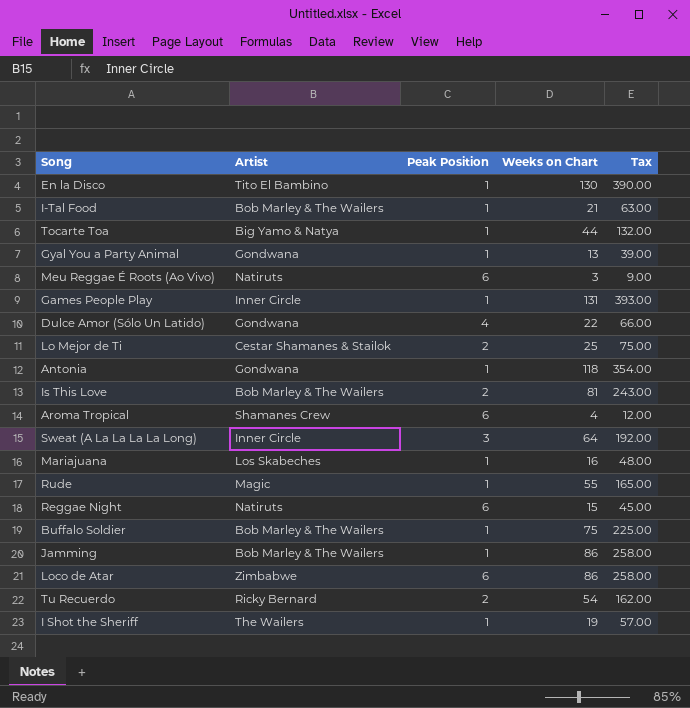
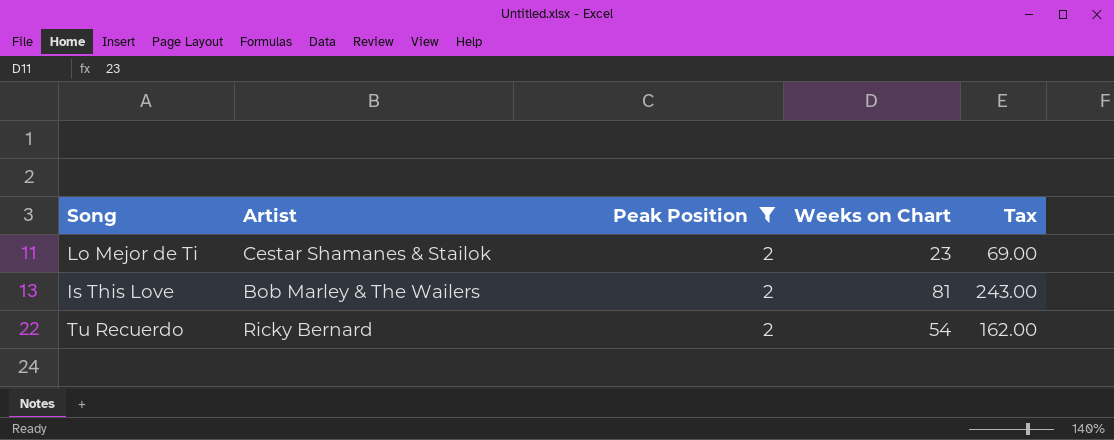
filter: none -> Peak Position = 2
Lo Mejor de Ti | Weeks on Chart: 25 -> 23
Lo Mejor de Ti | Tax: 75.00 -> 69.00

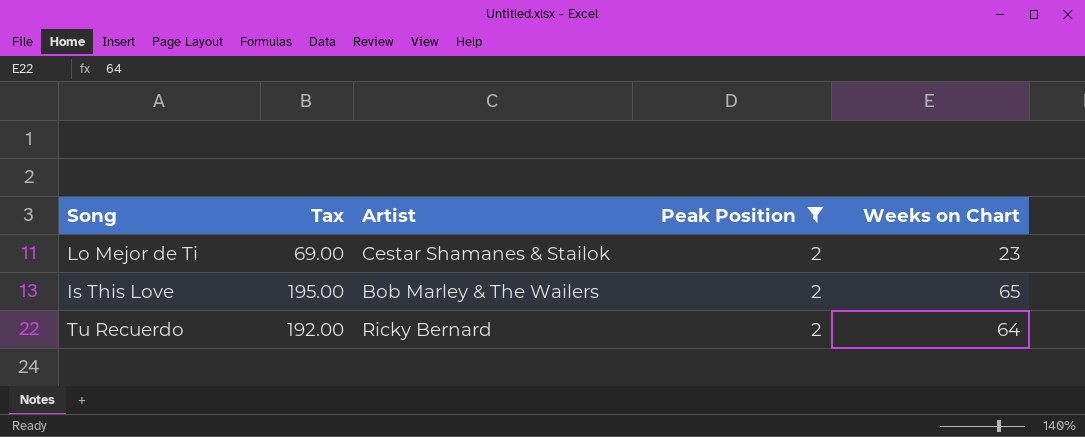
column Tax | position: 5 -> 2
Is This Love | Tax: 243.00 -> 195.00
Is This Love | Weeks on Chart: 81 -> 65
Tu Recuerdo | Tax: 162.00 -> 192.00
Tu Recuerdo | Weeks on Chart: 54 -> 64

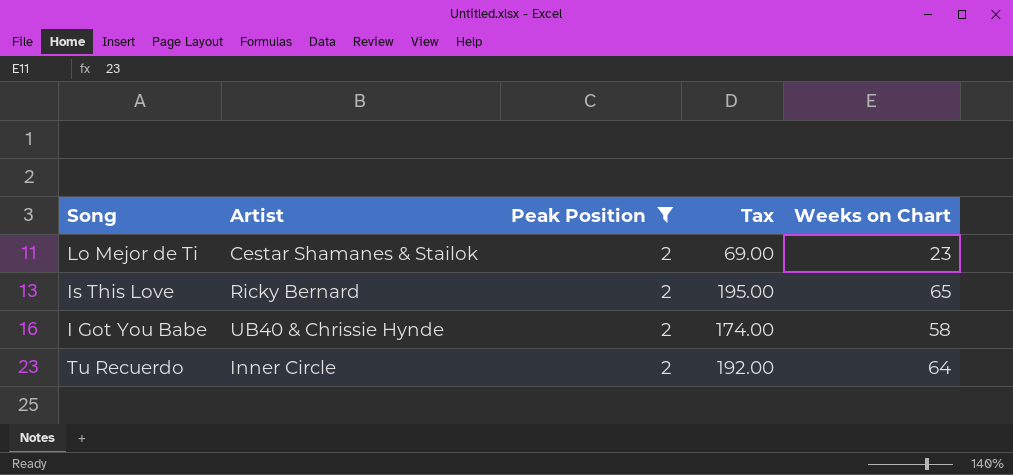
column Tax | position: 2 -> 4
Is This Love | Artist: Bob Marley & The Wailers -> Ricky Bernard
row I Got You Babe: none -> UB40 & Chrissie Hynde | 2 | 174.00 | 58
Tu Recuerdo | Artist: Ricky Bernard -> Inner Circle

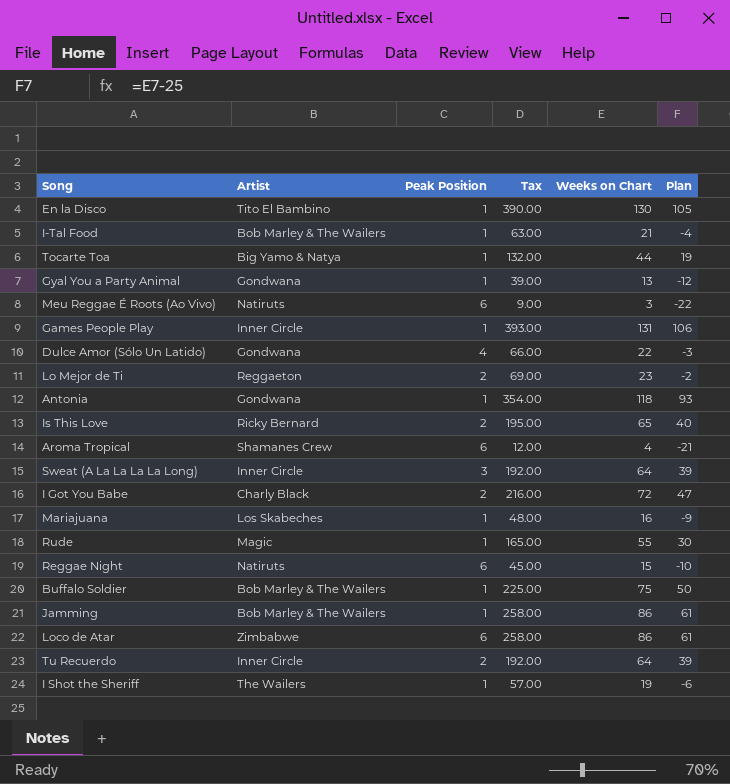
filter: Peak Position = 2 -> none
column Plan | formula: none -> [Weeks on Chart] - 25
Lo Mejor de Ti | Artist: Cestar Shamanes & Stailok -> Reggaeton
I Got You Babe | Artist: UB40 & Chrissie Hynde -> Charly Black
I Got You Babe | Tax: 174.00 -> 216.00
I Got You Babe | Weeks on Chart: 58 -> 72

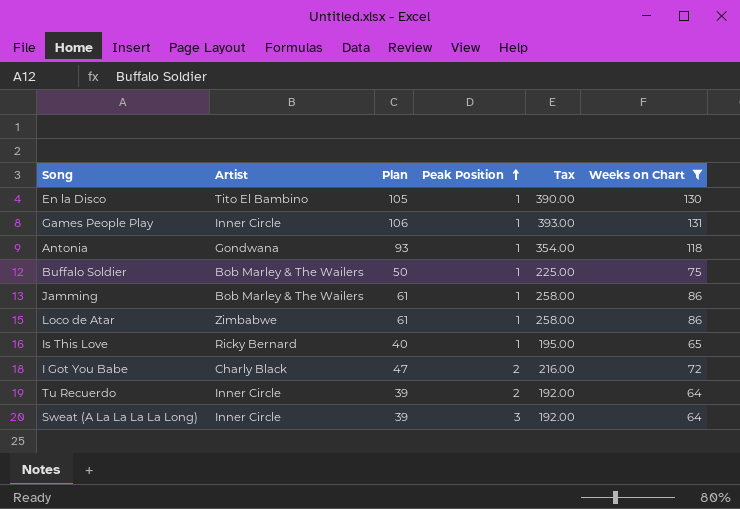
filter: none -> Weeks on Chart >= 64
row order: none -> Peak Position ascending
column Plan | position: 6 -> 3
Loco de Atar | Peak Position: 6 -> 1
Is This Love | Peak Position: 2 -> 1

